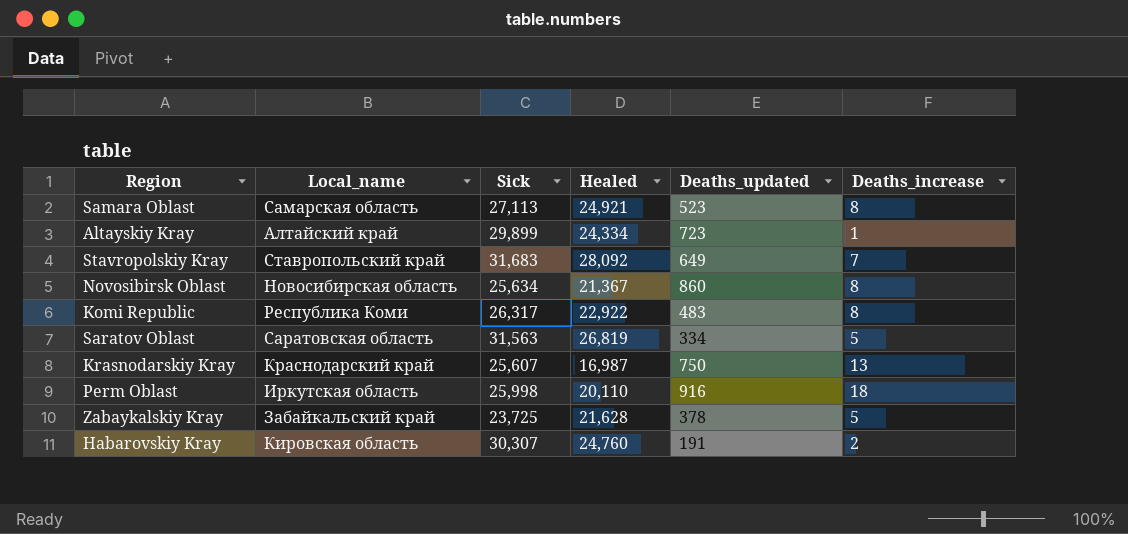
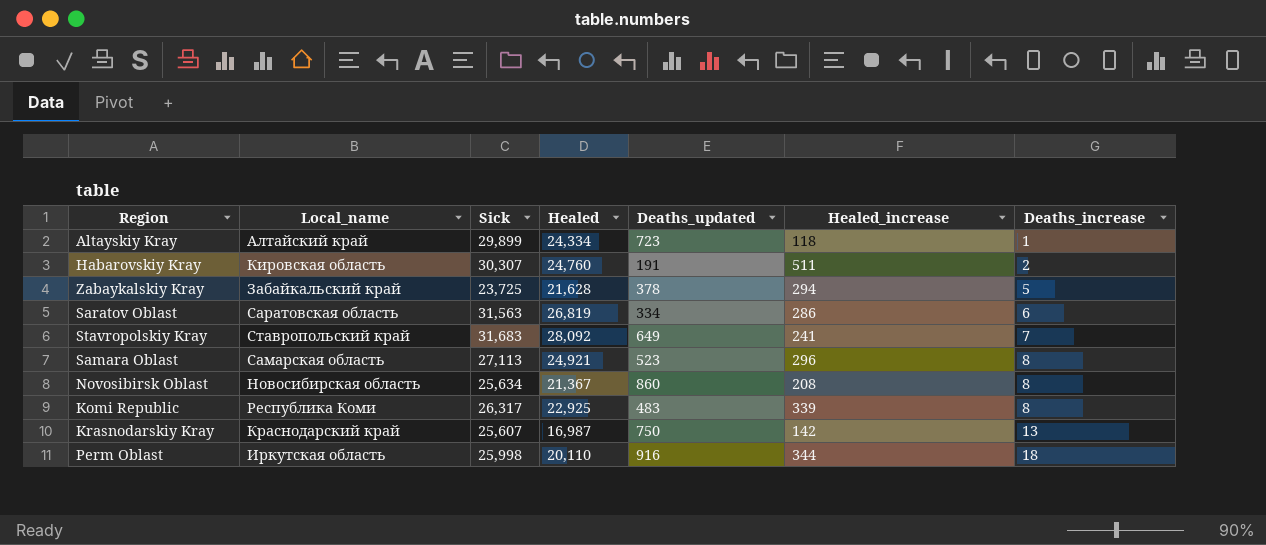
row order: none -> Deaths_increase ascending
column Healed_increase | position: none -> 6
Saratov Oblast | Deaths_increase: 5 -> 6
Komi Republic | Healed: 22,922 -> 22,925

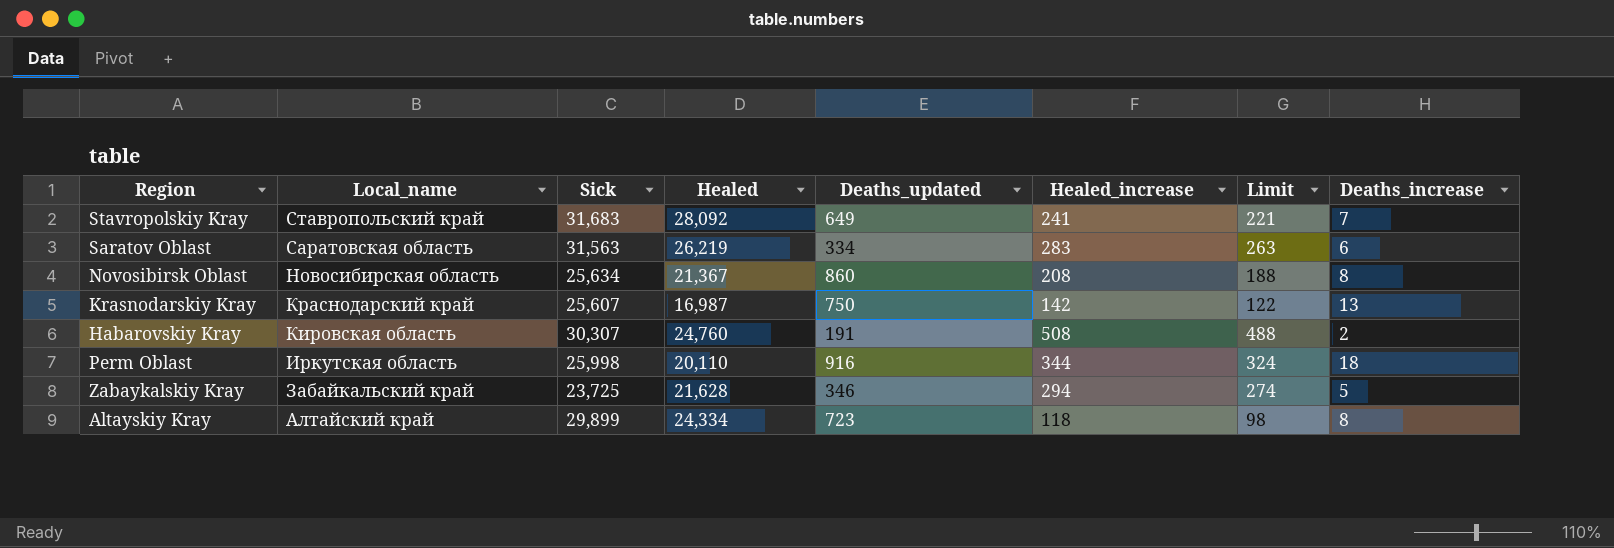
row order: Deaths_increase ascending -> Local_name descending
column Limit | formula: none -> [Healed_increase] - 20
row Samara Oblast: Самарская область | 27,113 | 24,921 | 523 | 296 | 8 -> none
row Komi Republic: Республика Коми | 26,317 | 22,925 | 483 | 339 | 8 -> none
Saratov Oblast | Healed: 26,819 -> 26,219
Saratov Oblast | Healed_increase: 286 -> 283
Habarovskiy Kray | Healed_increase: 511 -> 508
Zabaykalskiy Kray | Deaths_updated: 378 -> 346
Altayskiy Kray | Deaths_increase: 1 -> 8

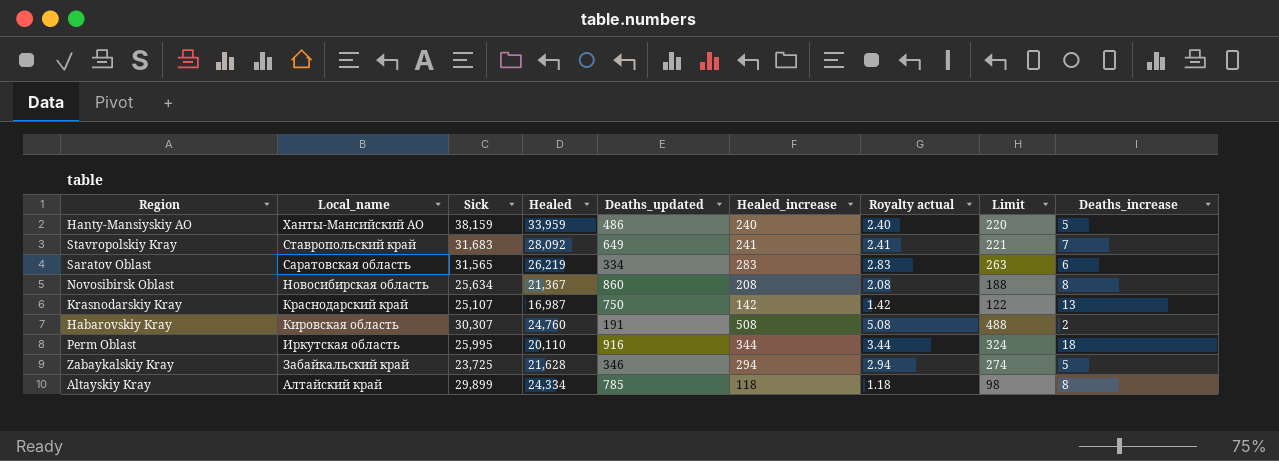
column Royalty actual | formula: none -> [Healed_increase] * 0.01
row Hanty-Mansiyskiy AO: none -> Ханты-Мансийский АО | 38,159 | 33,959 | 486 | 240 | 2.40 | 220 | 5
Saratov Oblast | Sick: 31,563 -> 31,565
Krasnodarskiy Kray | Sick: 25,607 -> 25,107
Perm Oblast | Sick: 25,998 -> 25,995
Altayskiy Kray | Deaths_updated: 723 -> 785

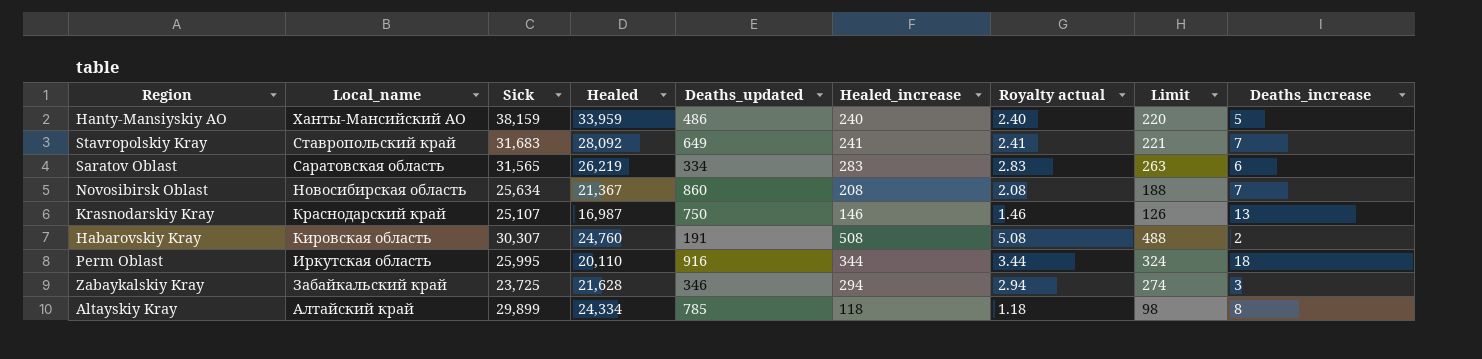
Novosibirsk Oblast | Deaths_increase: 8 -> 7
Krasnodarskiy Kray | Healed_increase: 142 -> 146
Krasnodarskiy Kray | Royalty actual: 1.42 -> 1.46
Krasnodarskiy Kray | Limit: 122 -> 126
Zabaykalskiy Kray | Deaths_increase: 5 -> 3

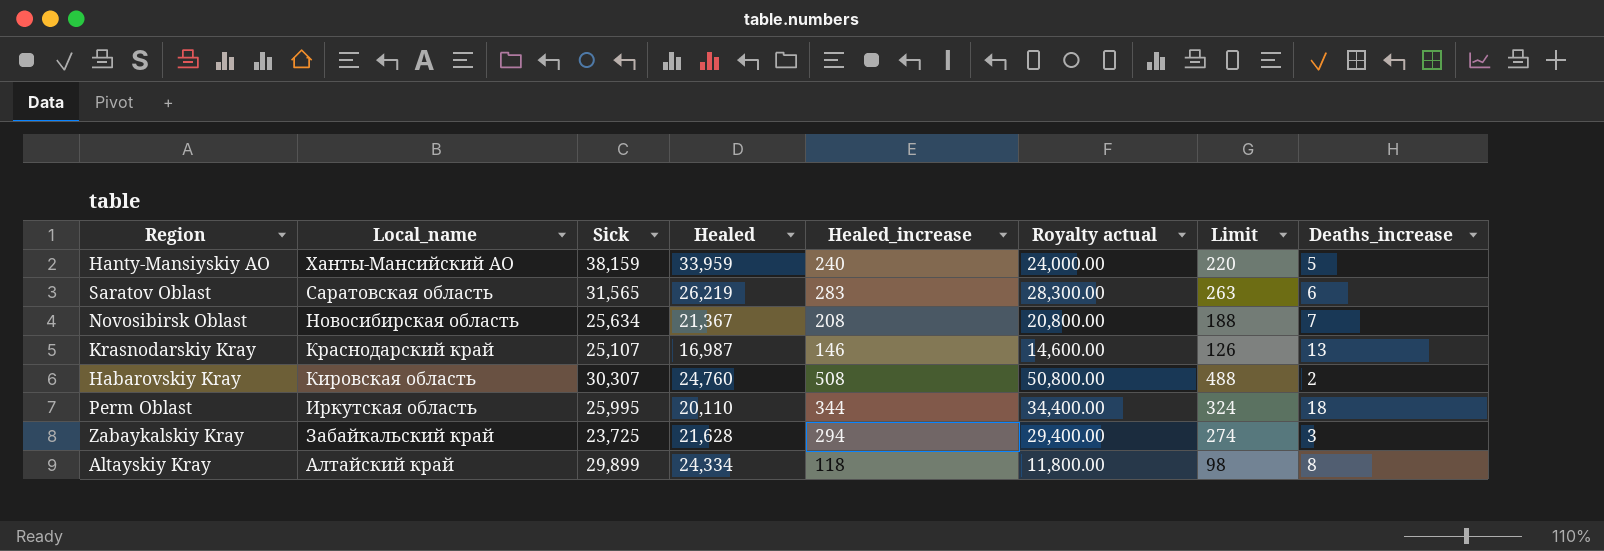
column Deaths_updated | position: 5 -> none
column Royalty actual | formula: [Healed_increase] * 0.01 -> [Healed_increase] * 100
row Stavropolskiy Kray: Ставропольский край | 31,683 | 28,092 | 649 | 241 | 2.41 | 221 | 7 -> none

